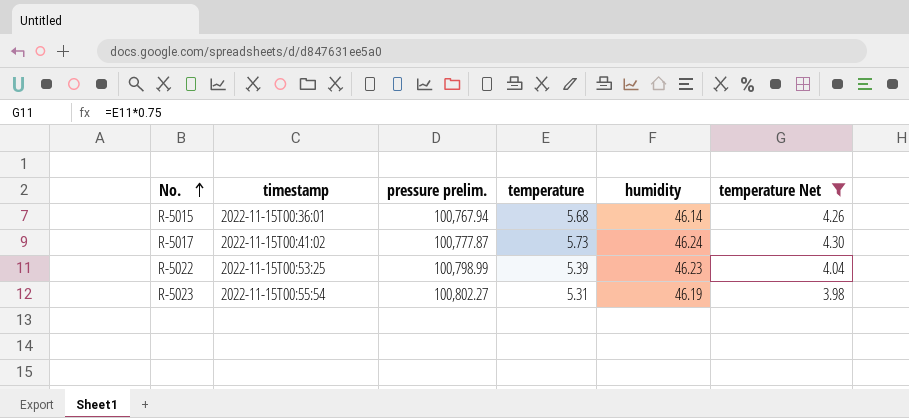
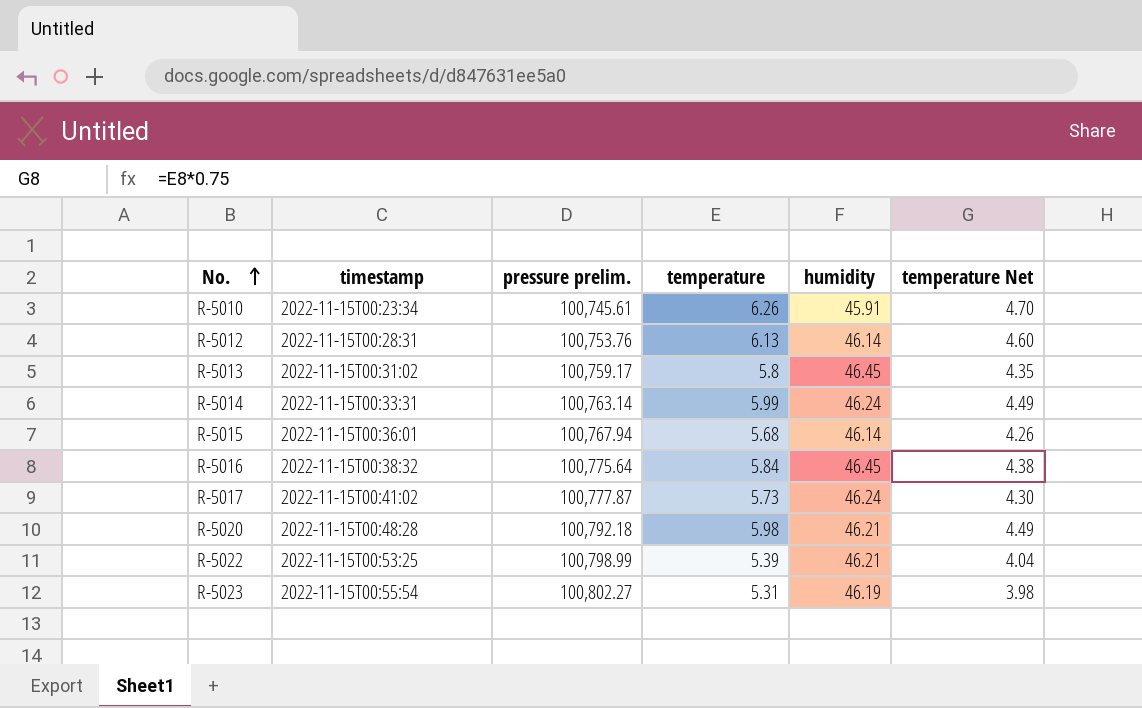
filter: temperature Net <= 4.30 -> none
R-5022 | humidity: 46.23 -> 46.21

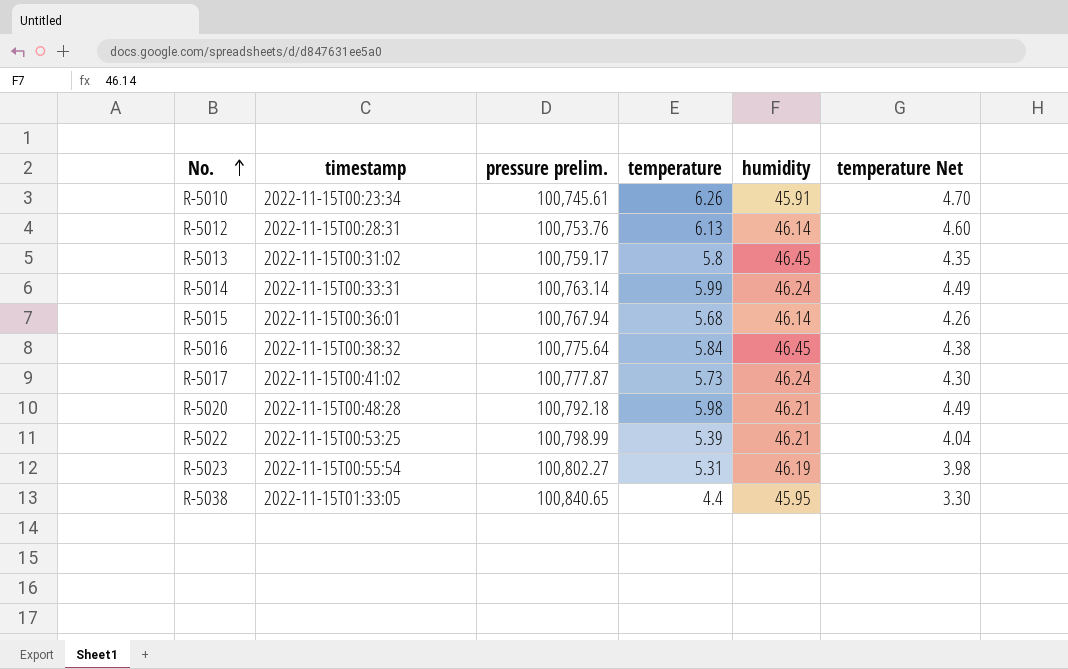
row R-5038: none -> 2022-11-15T01:33:05 | 100,840.65 | 4.4 | 45.95 | 3.30

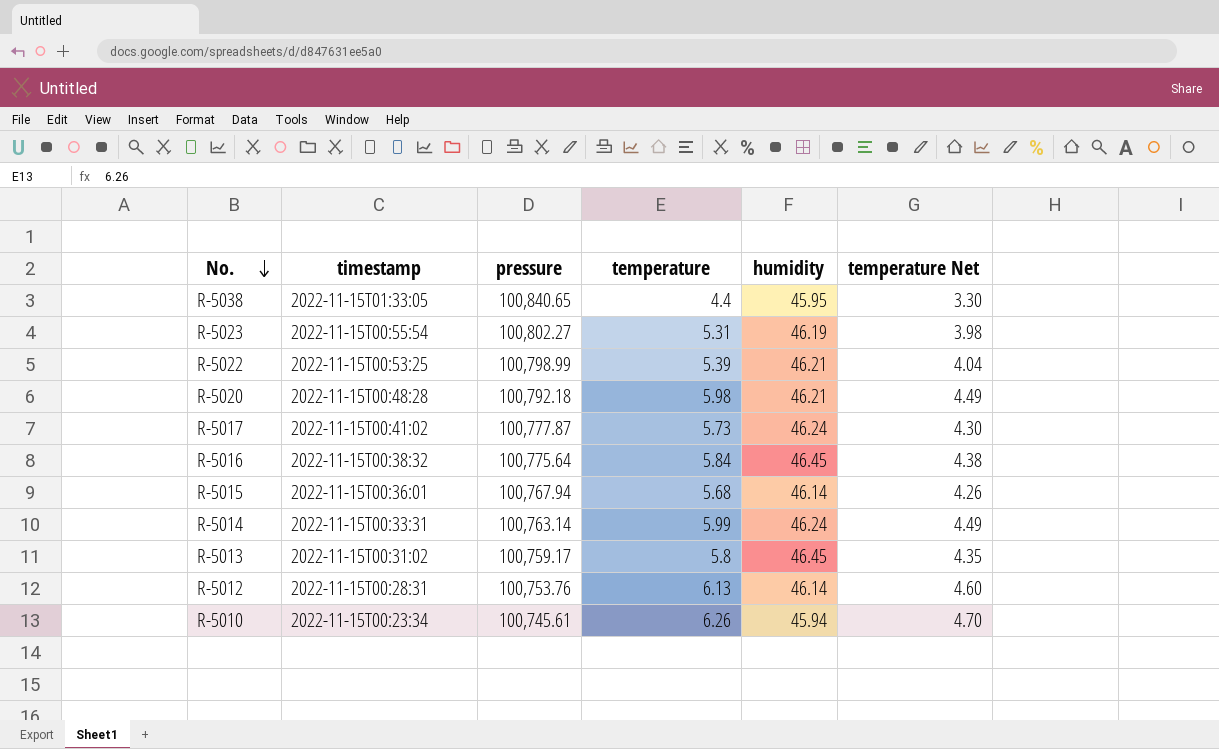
row order: No. ascending -> No. descending
column name: pressure prelim. -> pressure
R-5010 | humidity: 45.91 -> 45.94

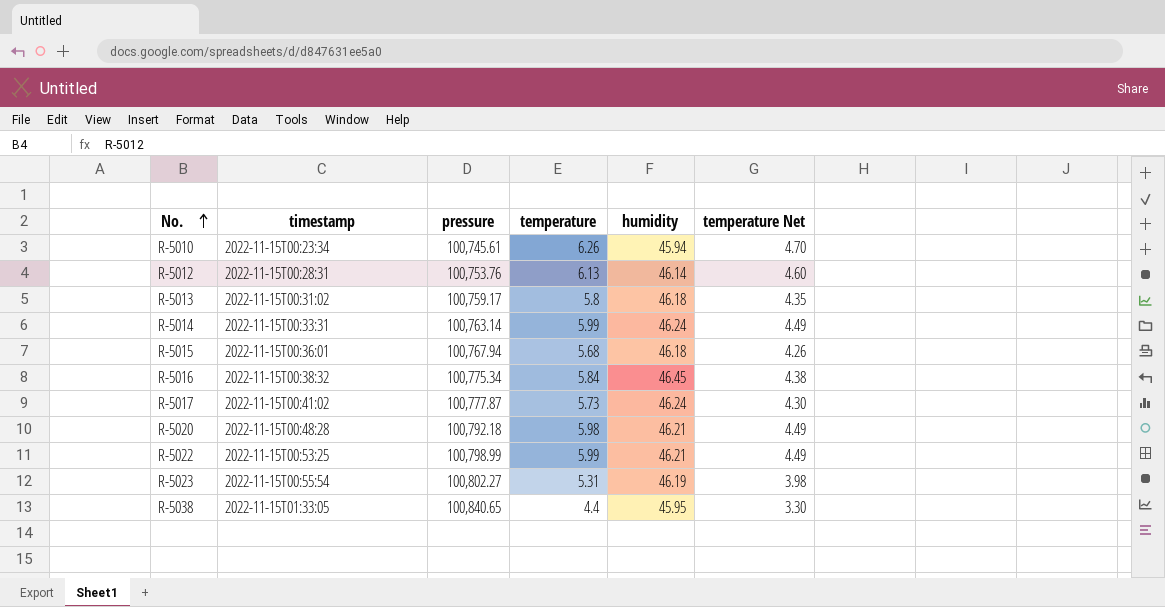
row order: No. descending -> No. ascending
R-5013 | humidity: 46.45 -> 46.18
R-5015 | humidity: 46.14 -> 46.18
R-5016 | pressure: 100,775.64 -> 100,775.34
R-5022 | temperature: 5.39 -> 5.99
R-5022 | temperature Net: 4.04 -> 4.49

